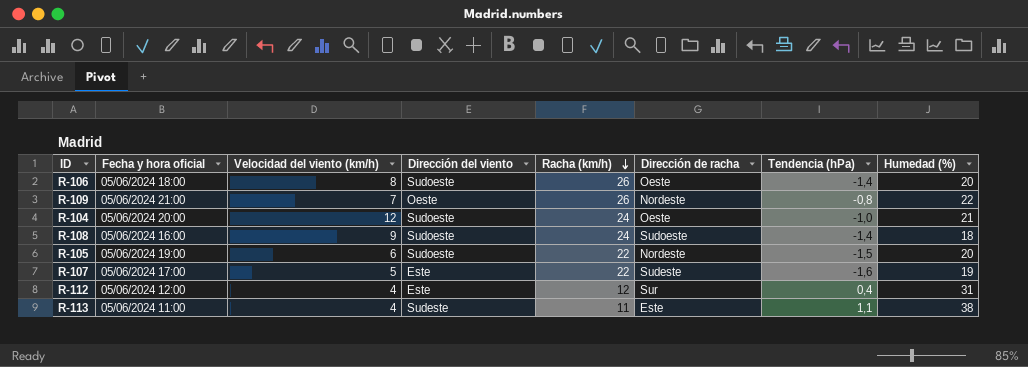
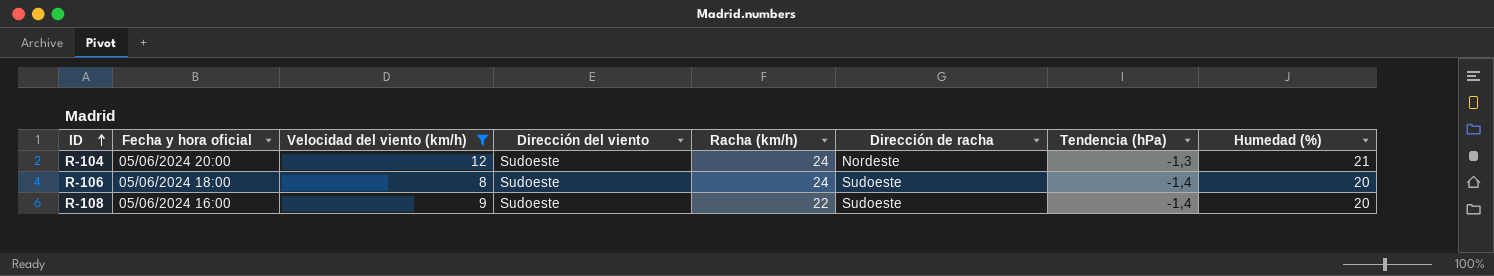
filter: none -> Velocidad del viento (km/h) >= 8
row order: Racha (km/h) descending -> ID ascending
R-104 | Dirección de racha: Oeste -> Nordeste
R-104 | Tendencia (hPa): -1,0 -> -1,3
R-106 | Racha (km/h): 26 -> 24
R-106 | Dirección de racha: Oeste -> Sudoeste
R-108 | Racha (km/h): 24 -> 22
R-108 | Humedad (%): 18 -> 20

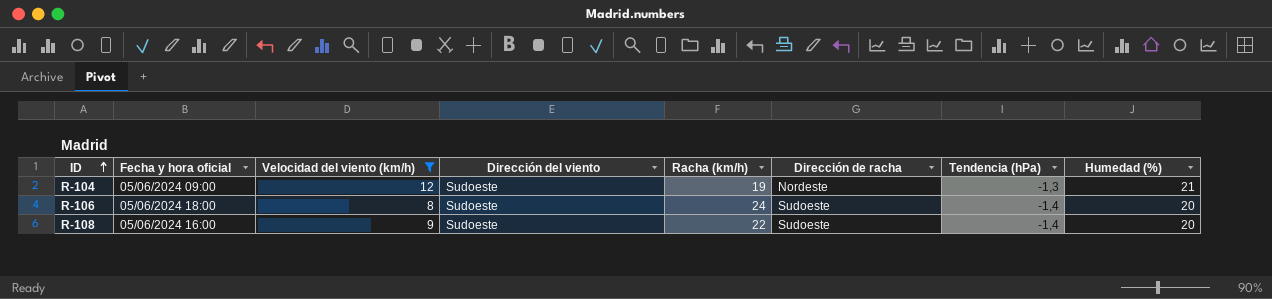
R-104 | Fecha y hora oficial: 05/06/2024 20:00 -> 05/06/2024 09:00
R-104 | Racha (km/h): 24 -> 19

